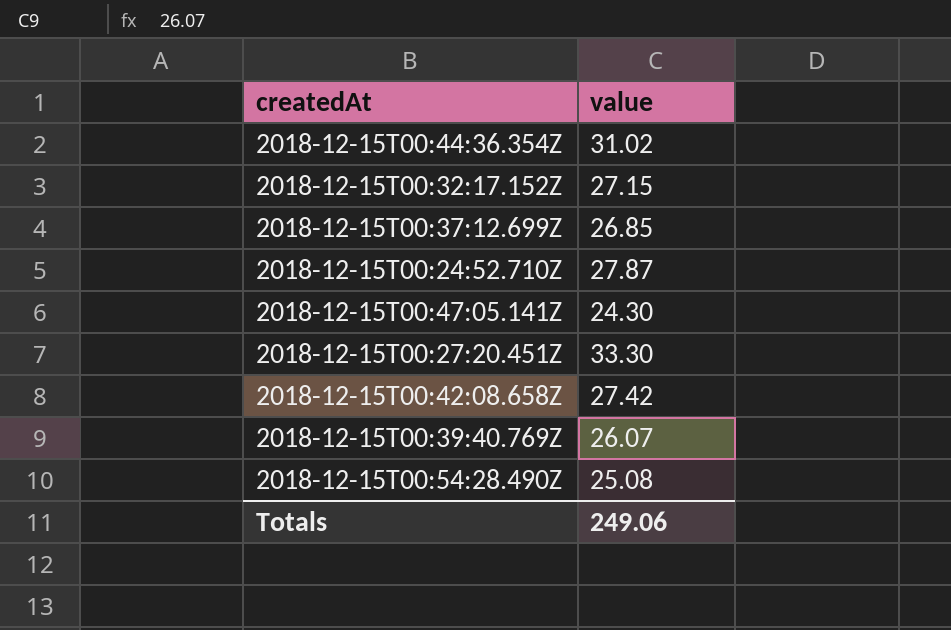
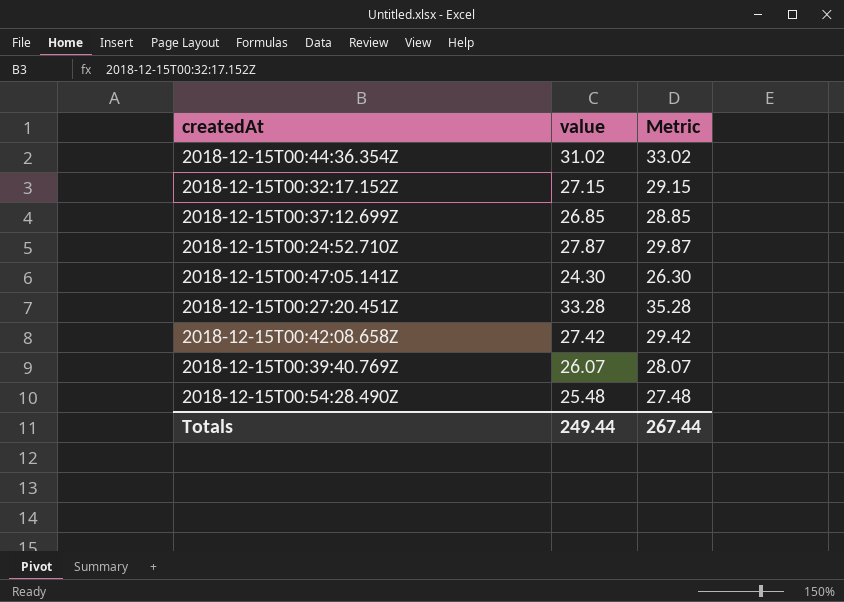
column Metric | formula: none -> [value] + 2
2018-12-15T00:27:20.451Z | value: 33.30 -> 33.28
2018-12-15T00:54:28.490Z | value: 25.08 -> 25.48
Totals | value: 249.06 -> 249.44

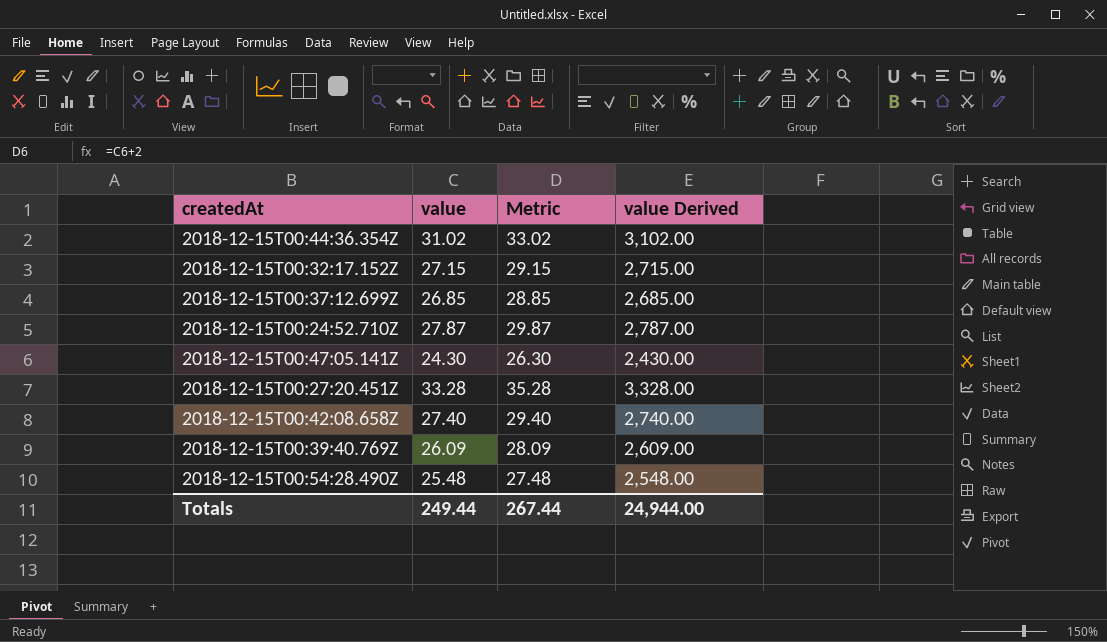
column value Derived | formula: none -> [value] * 100
2018-12-15T00:42:08.658Z | value: 27.42 -> 27.40
2018-12-15T00:42:08.658Z | Metric: 29.42 -> 29.40
2018-12-15T00:39:40.769Z | value: 26.07 -> 26.09
2018-12-15T00:39:40.769Z | Metric: 28.07 -> 28.09

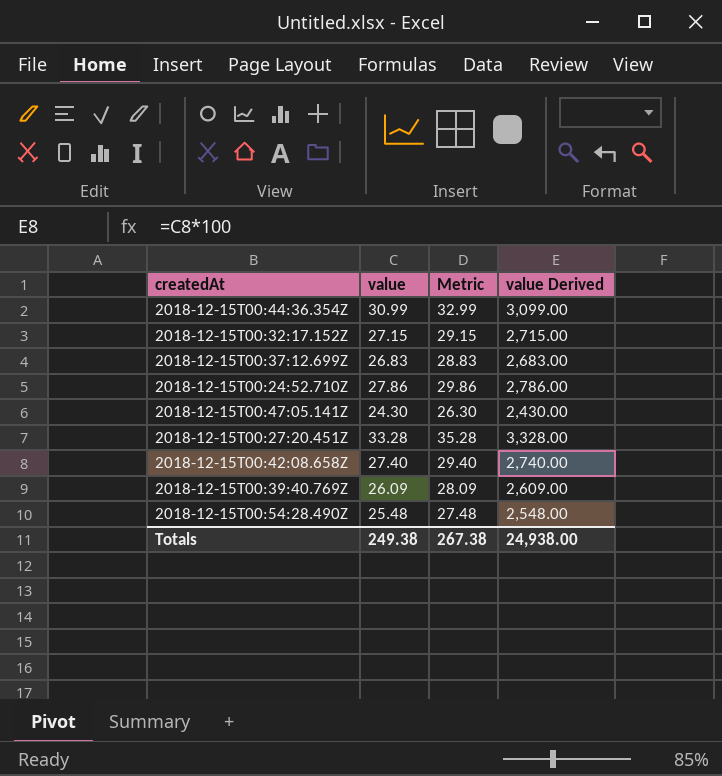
2018-12-15T00:44:36.354Z | value: 31.02 -> 30.99
2018-12-15T00:44:36.354Z | Metric: 33.02 -> 32.99
2018-12-15T00:44:36.354Z | value Derived: 3,102.00 -> 3,099.00
2018-12-15T00:37:12.699Z | value: 26.85 -> 26.83
2018-12-15T00:37:12.699Z | Metric: 28.85 -> 28.83
2018-12-15T00:37:12.699Z | value Derived: 2,685.00 -> 2,683.00
2018-12-15T00:24:52.710Z | value: 27.87 -> 27.86
2018-12-15T00:24:52.710Z | Metric: 29.87 -> 29.86
2018-12-15T00:24:52.710Z | value Derived: 2,787.00 -> 2,786.00
Totals | value: 249.44 -> 249.38
Totals | Metric: 267.44 -> 267.38
Totals | value Derived: 24,944.00 -> 24,938.00

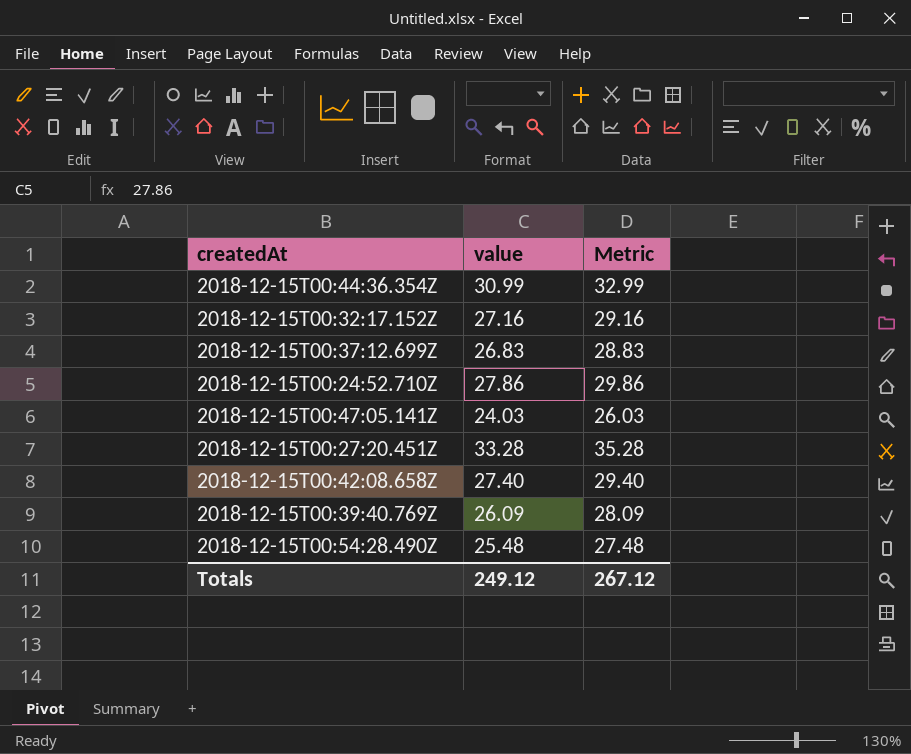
column value Derived | formula: [value] * 100 -> none
2018-12-15T00:32:17.152Z | value: 27.15 -> 27.16
2018-12-15T00:32:17.152Z | Metric: 29.15 -> 29.16
2018-12-15T00:47:05.141Z | value: 24.30 -> 24.03
2018-12-15T00:47:05.141Z | Metric: 26.30 -> 26.03
Totals | value: 249.38 -> 249.12
Totals | Metric: 267.38 -> 267.12

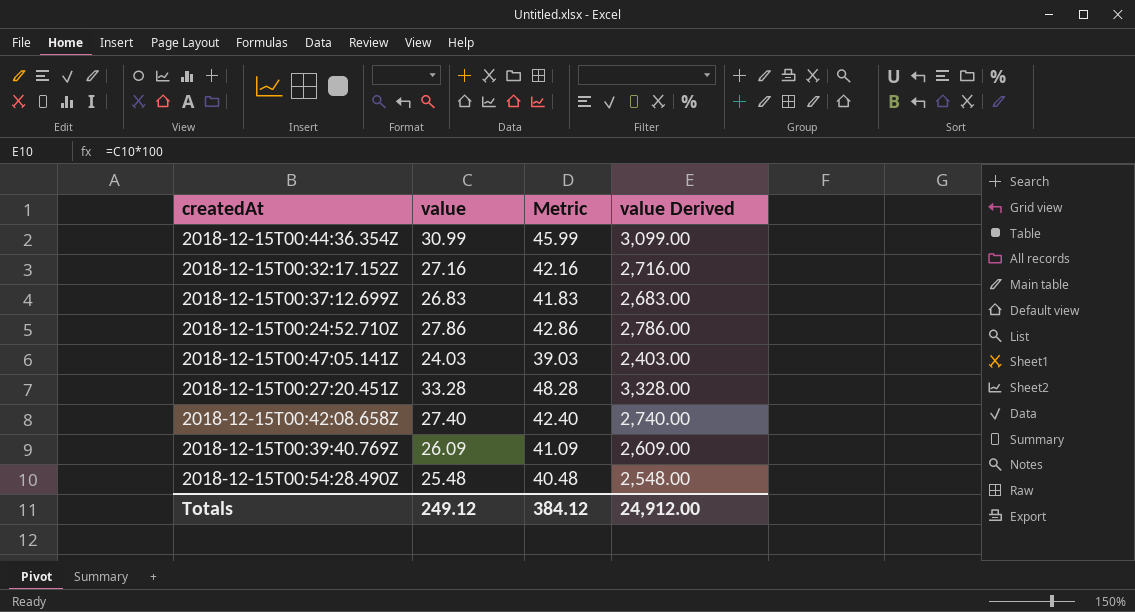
column Metric | formula: [value] + 2 -> [value] + 15
column value Derived | formula: none -> [value] * 100
Totals | Metric: 267.12 -> 384.12

